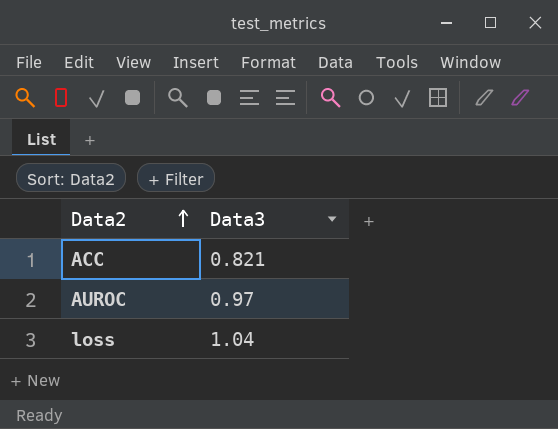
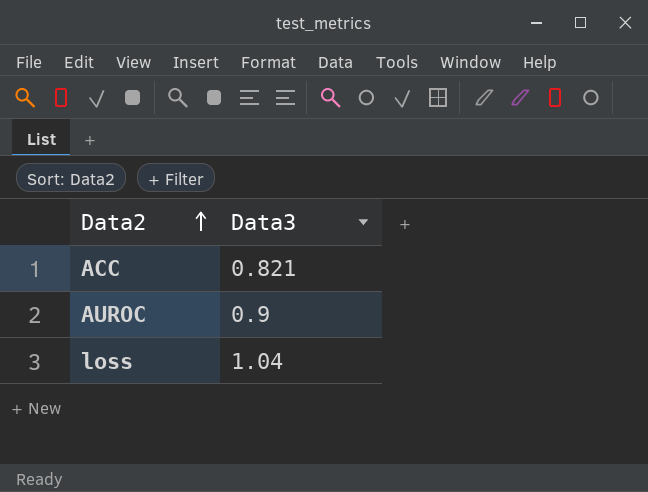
AUROC | Data3: 0.97 -> 0.9

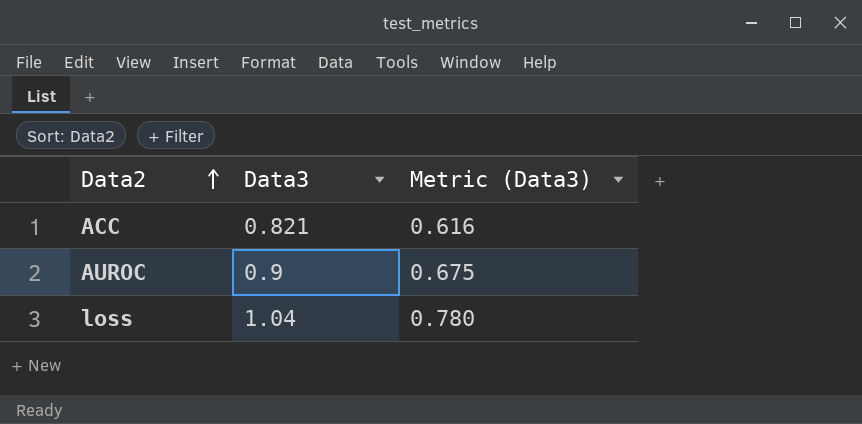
column Metric (Data3) | formula: none -> [Data3] * 0.75

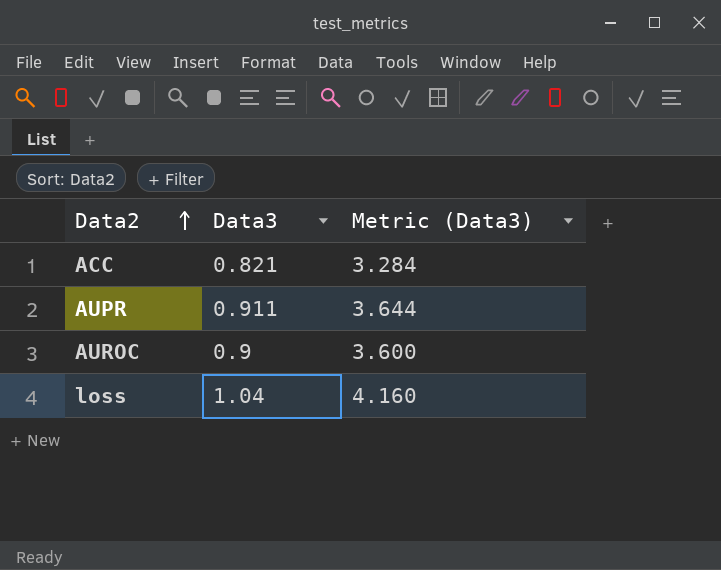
column Metric (Data3) | formula: [Data3] * 0.75 -> [Data3] * 4
row AUPR: none -> 0.911 | 3.644

